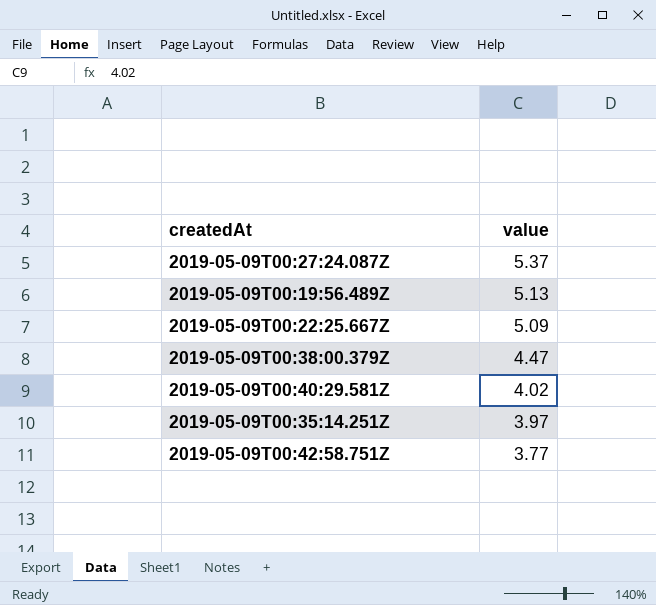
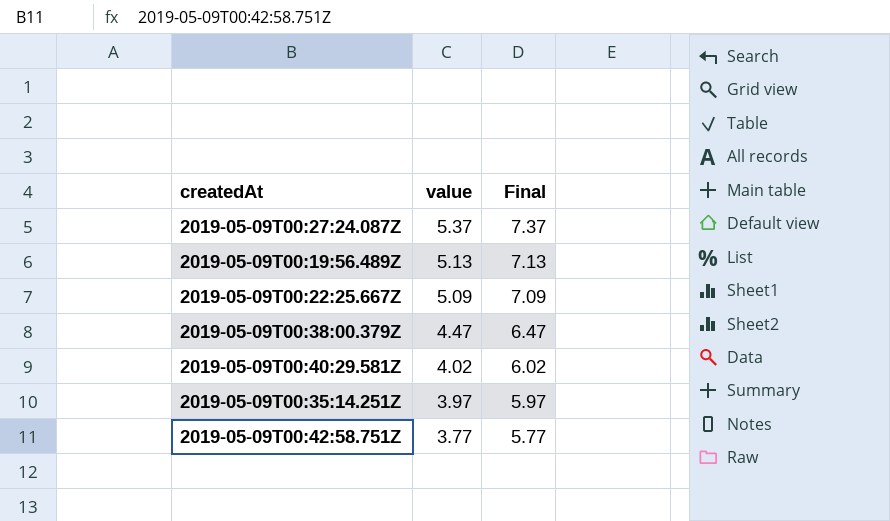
column Final | formula: none -> [value] + 2

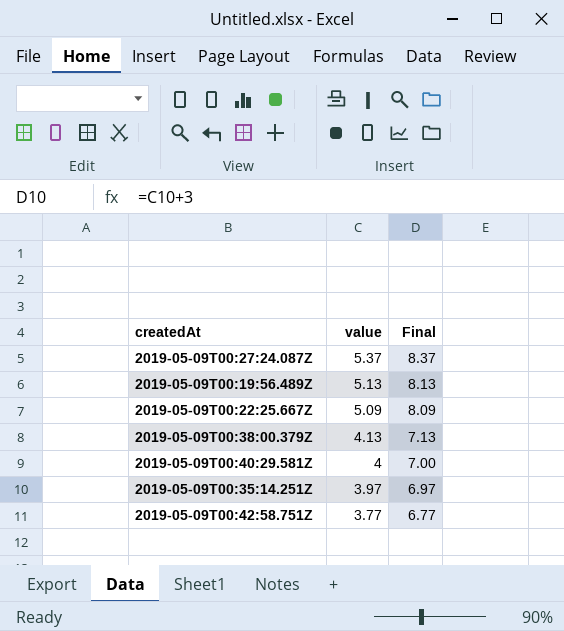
column Final | formula: [value] + 2 -> [value] + 3
2019-05-09T00:38:00.379Z | value: 4.47 -> 4.13
2019-05-09T00:40:29.581Z | value: 4.02 -> 4

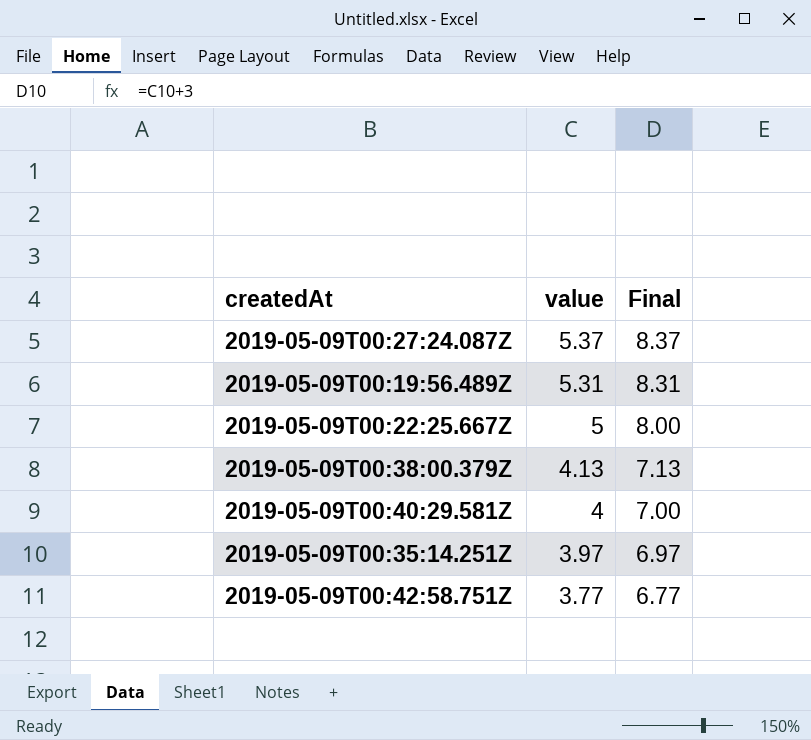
2019-05-09T00:19:56.489Z | value: 5.13 -> 5.31
2019-05-09T00:19:56.489Z | Final: 8.13 -> 8.31
2019-05-09T00:22:25.667Z | value: 5.09 -> 5
2019-05-09T00:22:25.667Z | Final: 8.09 -> 8.00

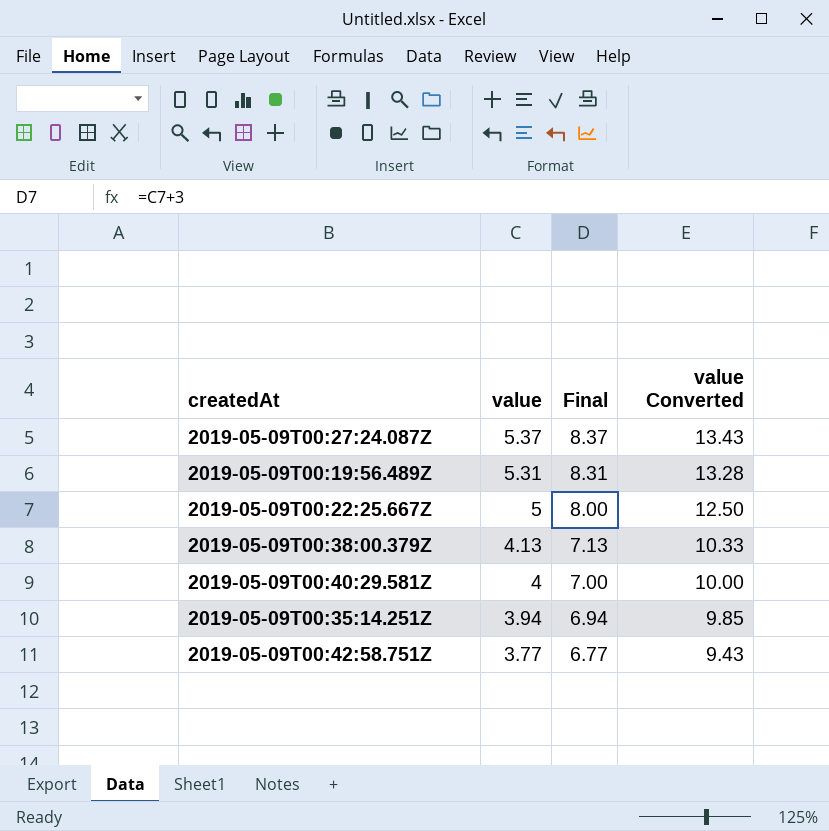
column value Converted | formula: none -> [value] * 2.5
2019-05-09T00:35:14.251Z | value: 3.97 -> 3.94
2019-05-09T00:35:14.251Z | Final: 6.97 -> 6.94

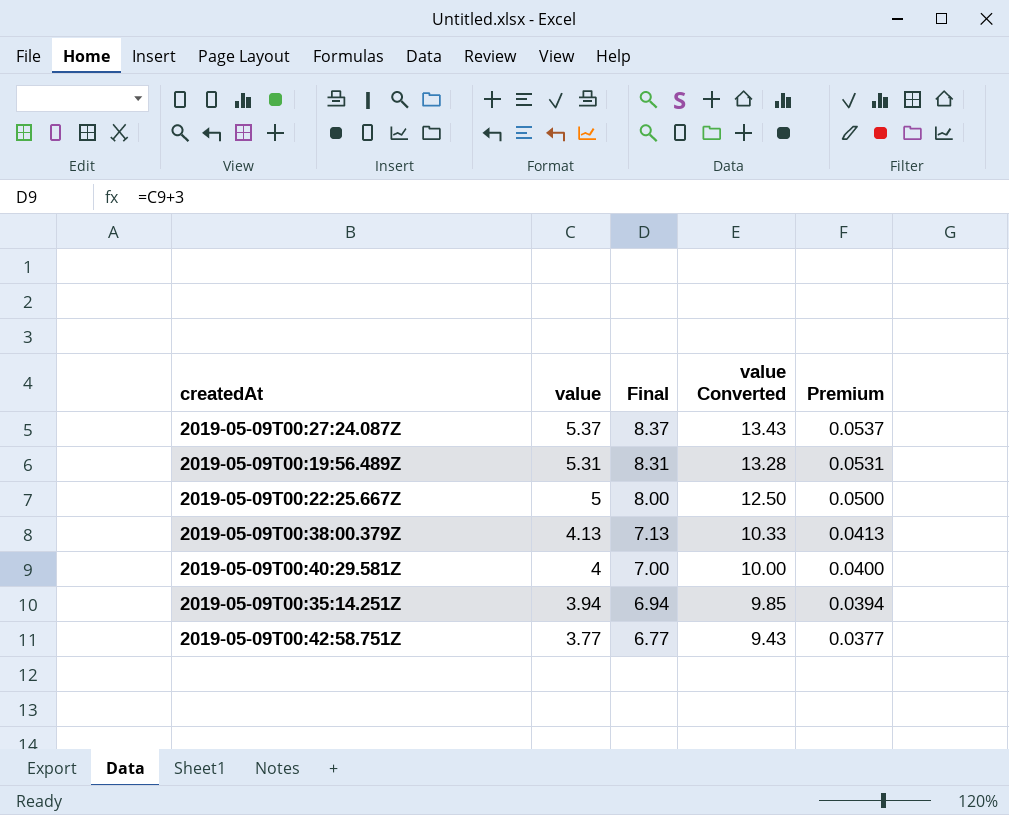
column Premium | formula: none -> [value] * 0.01

